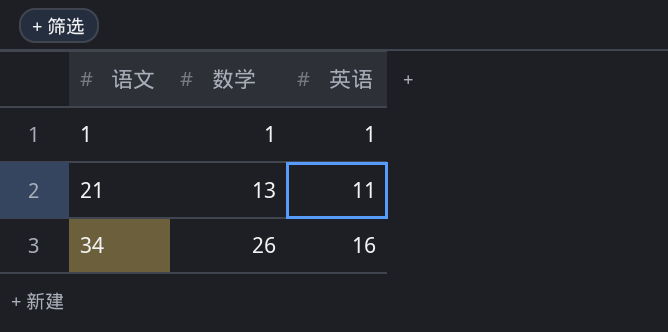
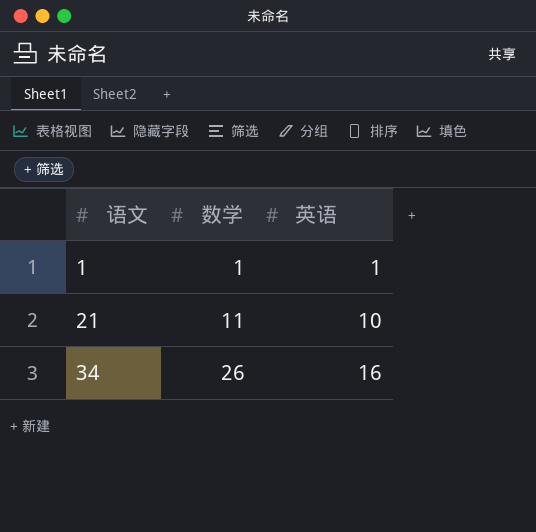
21 | 数学: 13 -> 11
21 | 英语: 11 -> 10

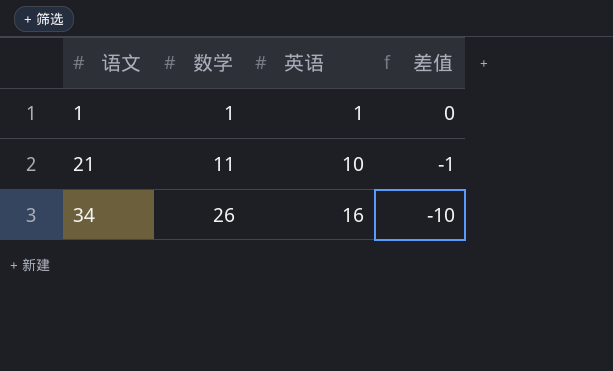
column 差值 | formula: none -> [英语] - [数学]

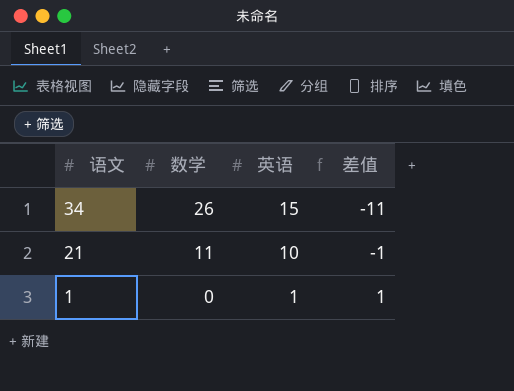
row order: 语文 ascending -> 语文 descending
34 | 英语: 16 -> 15
34 | 差值: -10 -> -11
1 | 数学: 1 -> 0
1 | 差值: 0 -> 1

